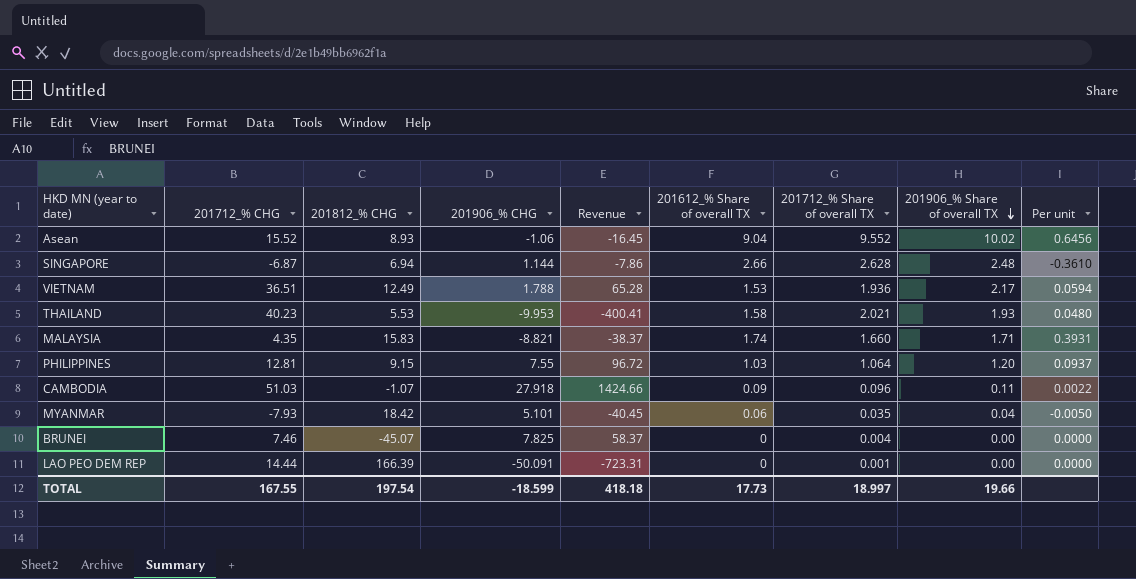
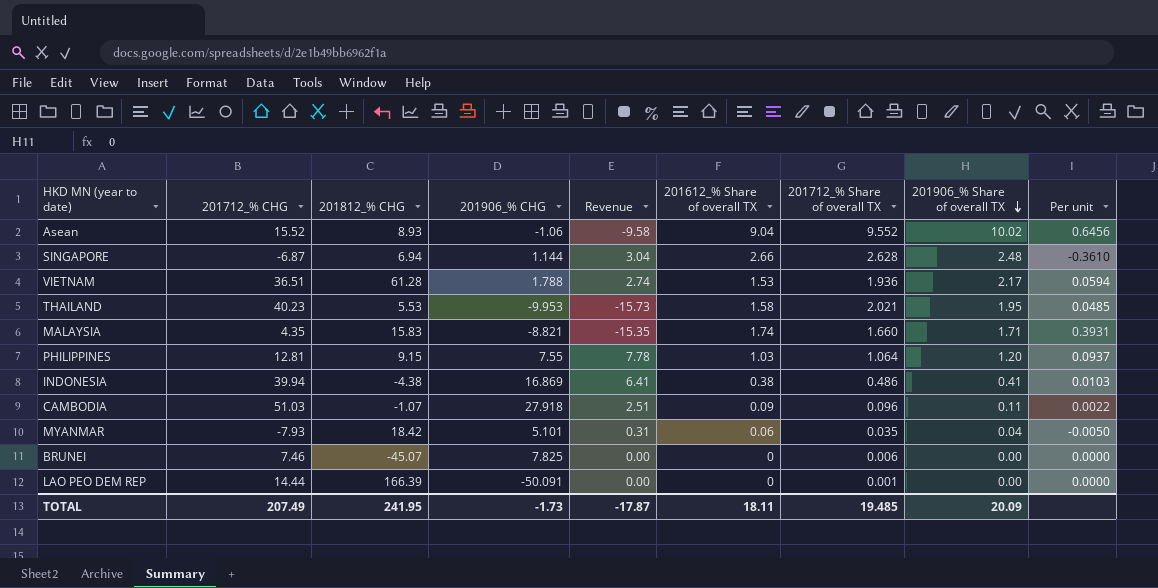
column Revenue | formula: [201712_% CHG] * [201906_% CHG] -> [201906_% CHG] * [201612_% Share of overall TX]
VIETNAM | 201812_% CHG: 12.49 -> 61.28
THAILAND | 201906_% Share of overall TX: 1.93 -> 1.95
THAILAND | Per unit: 0.0480 -> 0.0485
row INDONESIA: none -> 39.94 | -4.38 | 16.869 | 6.41 | 0.38 | 0.486 | 0.41 | 0.0103
BRUNEI | 201712_% Share of overall TX: 0.004 -> 0.006
TOTAL | 201712_% CHG: 167.55 -> 207.49
TOTAL | 201812_% CHG: 197.54 -> 241.95
TOTAL | 201906_% CHG: -18.599 -> -1.73
TOTAL | Revenue: 418.18 -> -17.87
TOTAL | 201612_% Share of overall TX: 17.73 -> 18.11
TOTAL | 201712_% Share of overall TX: 18.997 -> 19.485
TOTAL | 201906_% Share of overall TX: 19.66 -> 20.09

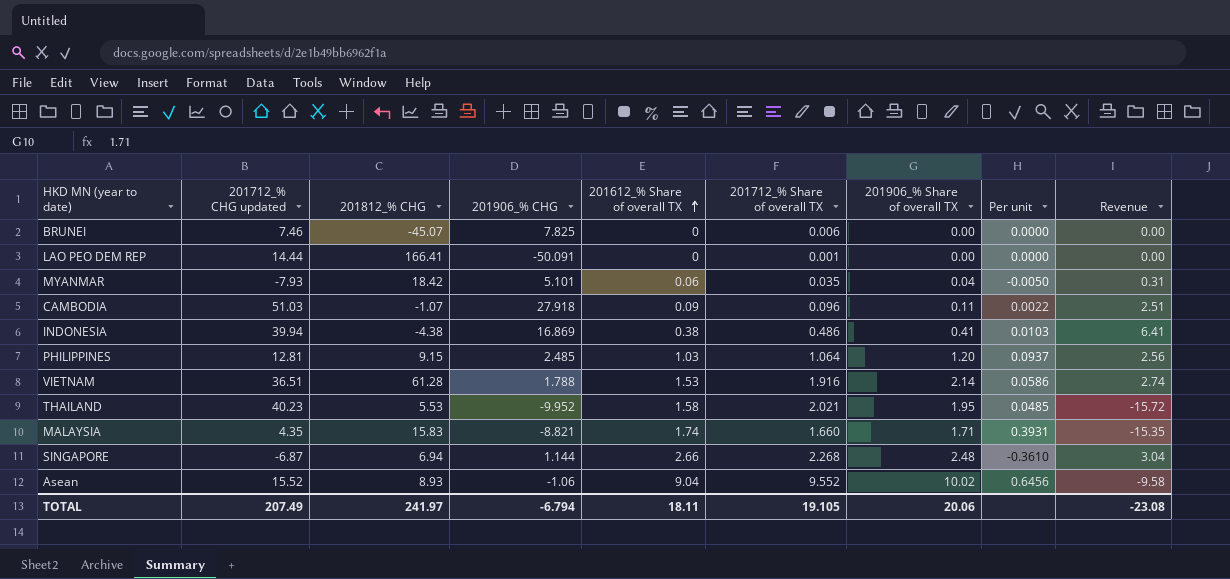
row order: 201906_% Share of overall TX descending -> 201612_% Share of overall TX ascending
column name: 201712_% CHG -> 201712_% CHG updated
column Revenue | position: 5 -> 9
LAO PEO DEM REP | 201812_% CHG: 166.39 -> 166.41
PHILIPPINES | 201906_% CHG: 7.55 -> 2.485
PHILIPPINES | Revenue: 7.78 -> 2.56
VIETNAM | 201712_% Share of overall TX: 1.936 -> 1.916
VIETNAM | 201906_% Share of overall TX: 2.17 -> 2.14
VIETNAM | Per unit: 0.0594 -> 0.0586
THAILAND | 201906_% CHG: -9.953 -> -9.952
THAILAND | Revenue: -15.73 -> -15.72
SINGAPORE | 201712_% Share of overall TX: 2.628 -> 2.268
TOTAL | 201812_% CHG: 241.95 -> 241.97
TOTAL | 201906_% CHG: -1.73 -> -6.794
TOTAL | 201712_% Share of overall TX: 19.485 -> 19.105
TOTAL | 201906_% Share of overall TX: 20.09 -> 20.06
TOTAL | Revenue: -17.87 -> -23.08

